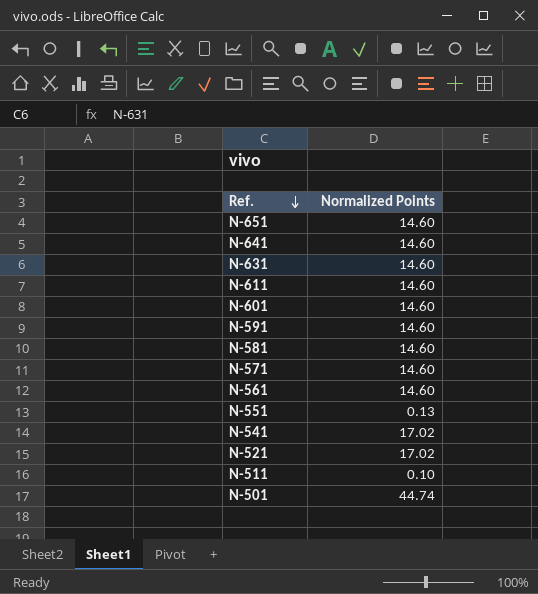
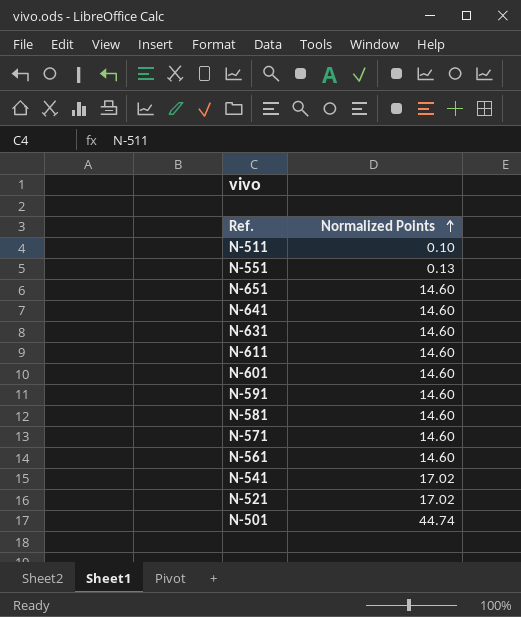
row order: Ref. descending -> Normalized Points ascending

